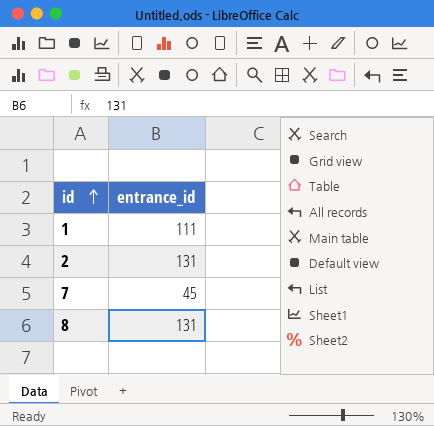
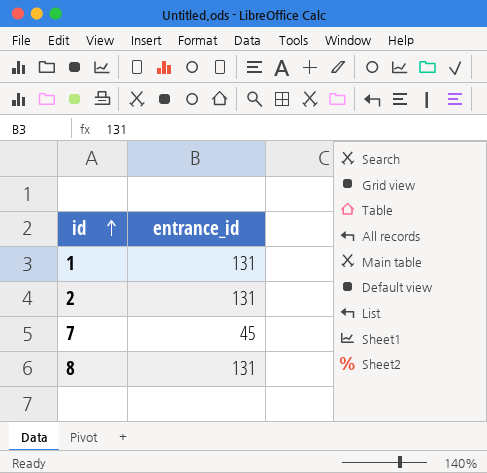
1 | entrance_id: 111 -> 131

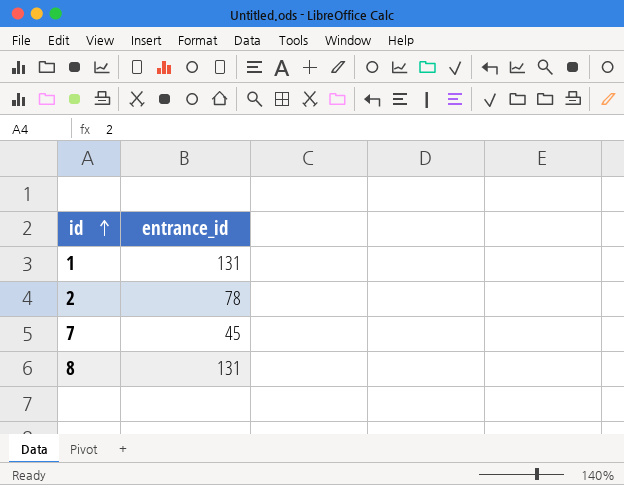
2 | entrance_id: 131 -> 78

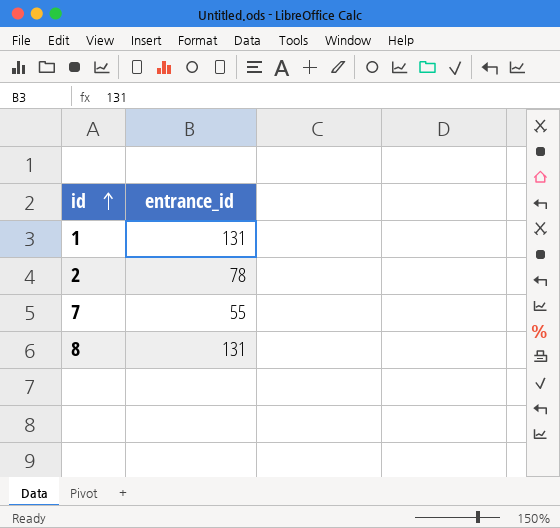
7 | entrance_id: 45 -> 55

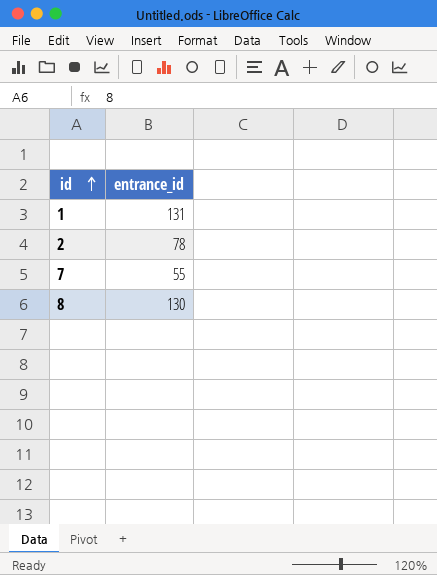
8 | entrance_id: 131 -> 130

